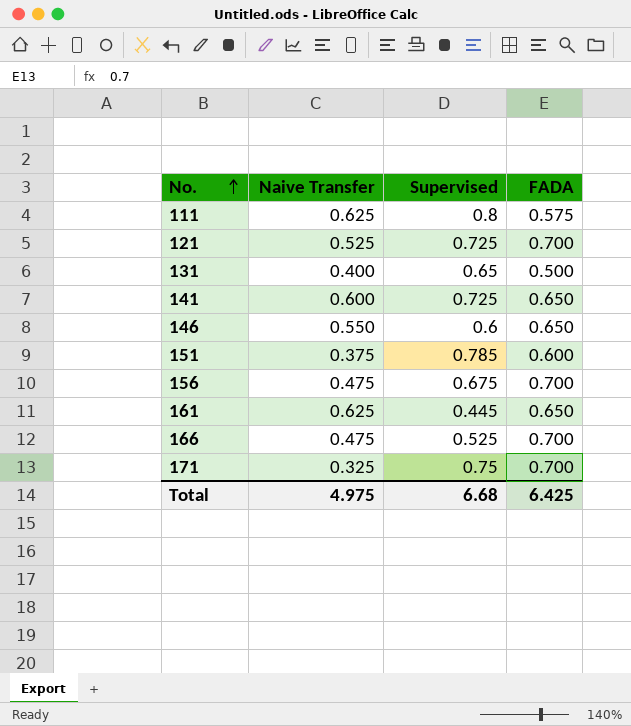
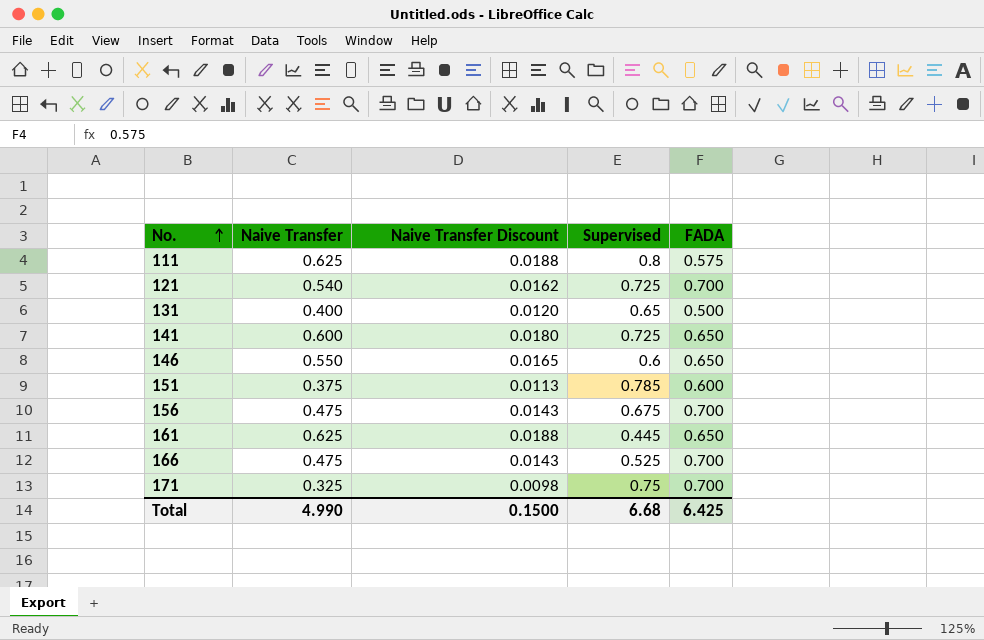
column Naive Transfer Discount | formula: none -> [Naive Transfer] * 0.03
121 | Naive Transfer: 0.525 -> 0.540
Total | Naive Transfer: 4.975 -> 4.990

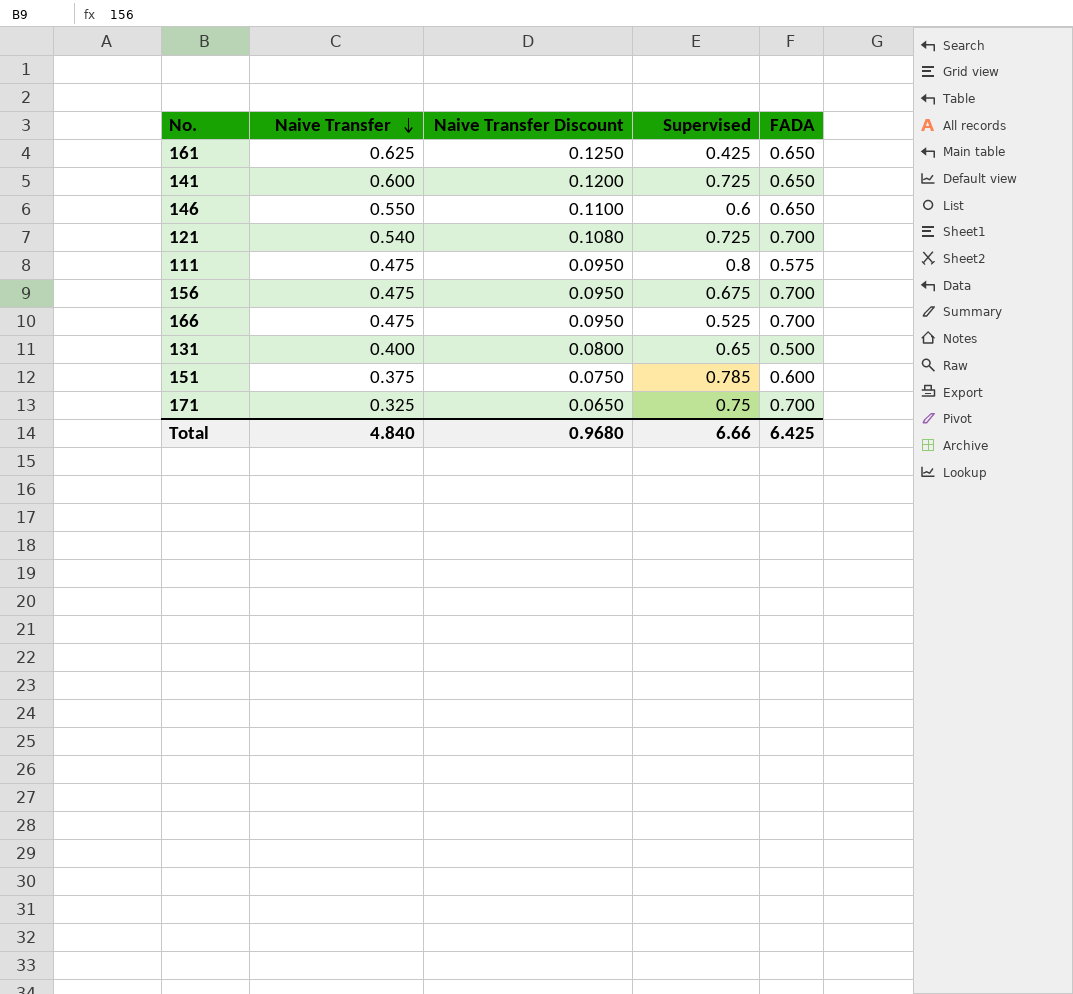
row order: No. ascending -> Naive Transfer descending
column Naive Transfer Discount | formula: [Naive Transfer] * 0.03 -> [Naive Transfer] * 0.2
161 | Supervised: 0.445 -> 0.425
111 | Naive Transfer: 0.625 -> 0.475
Total | Naive Transfer: 4.990 -> 4.840
Total | Naive Transfer Discount: 0.1500 -> 0.9680
Total | Supervised: 6.68 -> 6.66

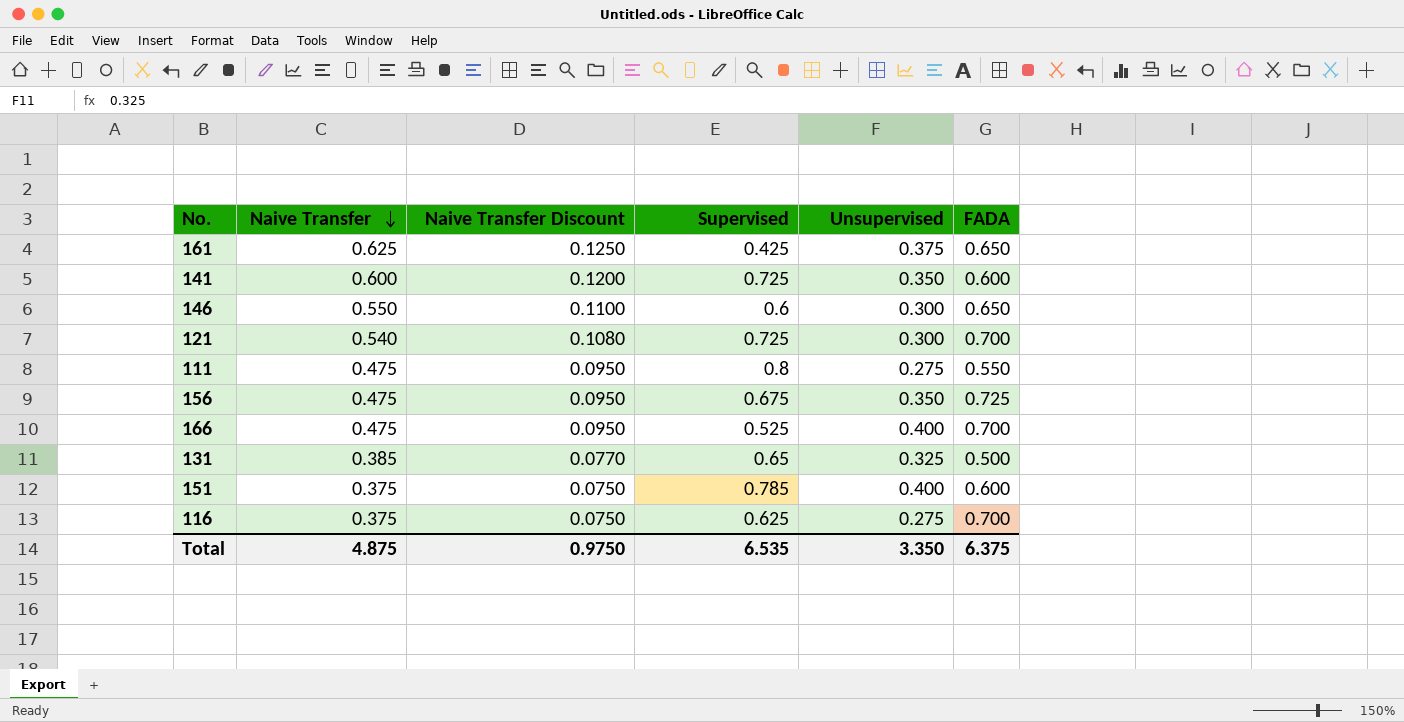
column Unsupervised | position: none -> 5
row 171: 0.325 | 0.0650 | 0.75 | 0.700 -> none
141 | FADA: 0.650 -> 0.600
111 | FADA: 0.575 -> 0.550
156 | FADA: 0.700 -> 0.725
131 | Naive Transfer: 0.400 -> 0.385
131 | Naive Transfer Discount: 0.0800 -> 0.0770
row 116: none -> 0.375 | 0.0750 | 0.625 | 0.275 | 0.700
Total | Naive Transfer: 4.840 -> 4.875
Total | Naive Transfer Discount: 0.9680 -> 0.9750
Total | Supervised: 6.66 -> 6.535
Total | FADA: 6.425 -> 6.375

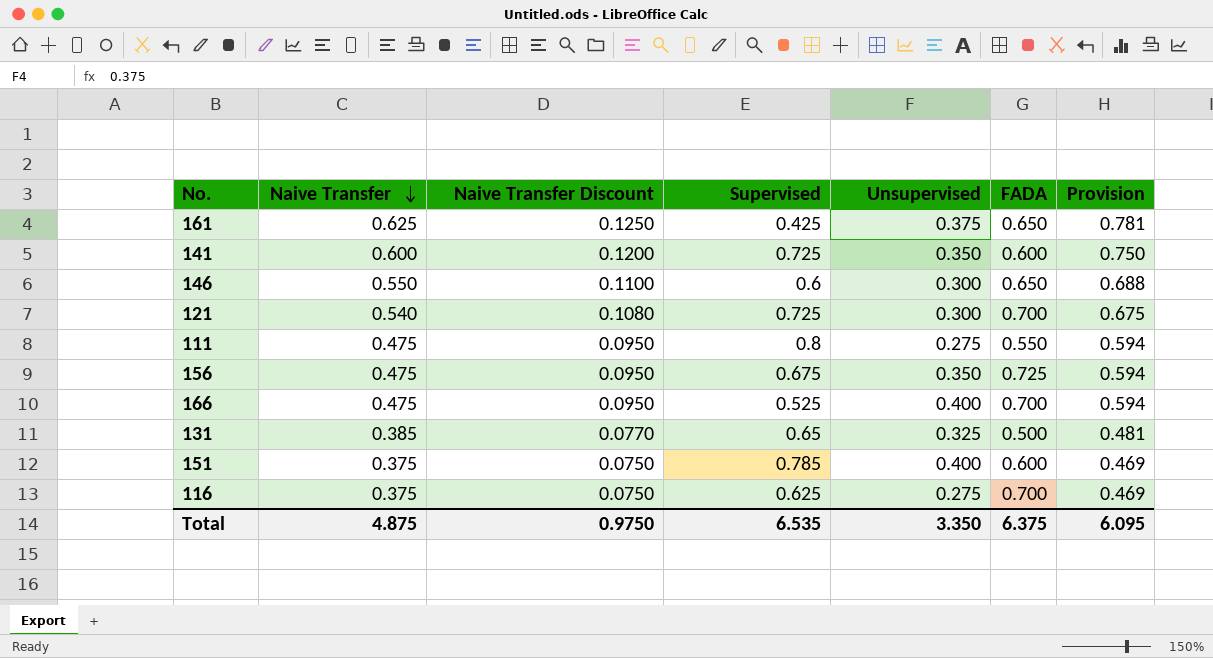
column Provision | formula: none -> [Naive Transfer] * 1.25

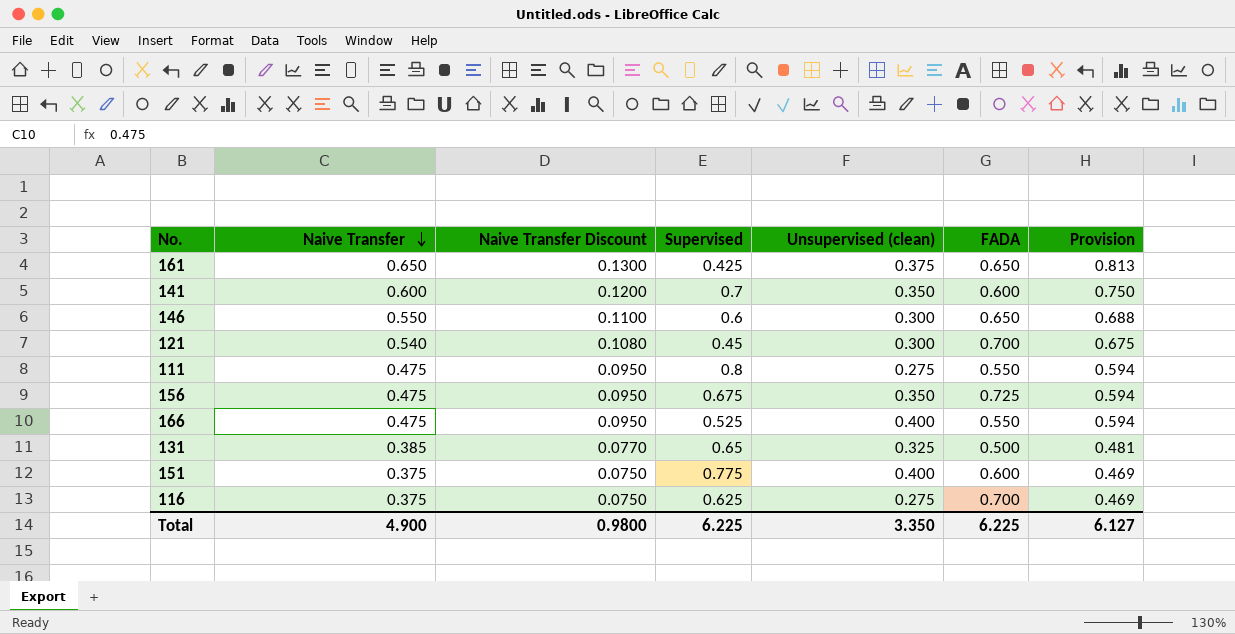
column name: Unsupervised -> Unsupervised (clean)
161 | Naive Transfer: 0.625 -> 0.650
161 | Naive Transfer Discount: 0.1250 -> 0.1300
161 | Provision: 0.781 -> 0.813
141 | Supervised: 0.725 -> 0.7
121 | Supervised: 0.725 -> 0.45
166 | FADA: 0.700 -> 0.550
151 | Supervised: 0.785 -> 0.775
Total | Naive Transfer: 4.875 -> 4.900
Total | Naive Transfer Discount: 0.9750 -> 0.9800
Total | Supervised: 6.535 -> 6.225
Total | FADA: 6.375 -> 6.225
Total | Provision: 6.095 -> 6.127

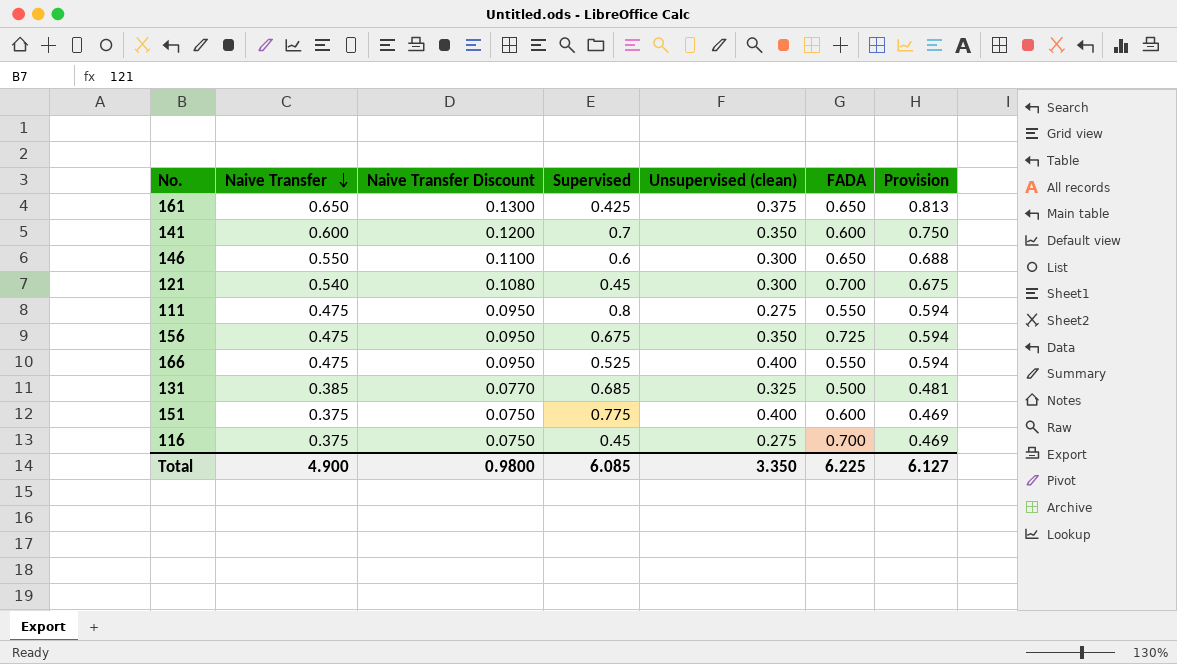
131 | Supervised: 0.65 -> 0.685
116 | Supervised: 0.625 -> 0.45
Total | Supervised: 6.225 -> 6.085

